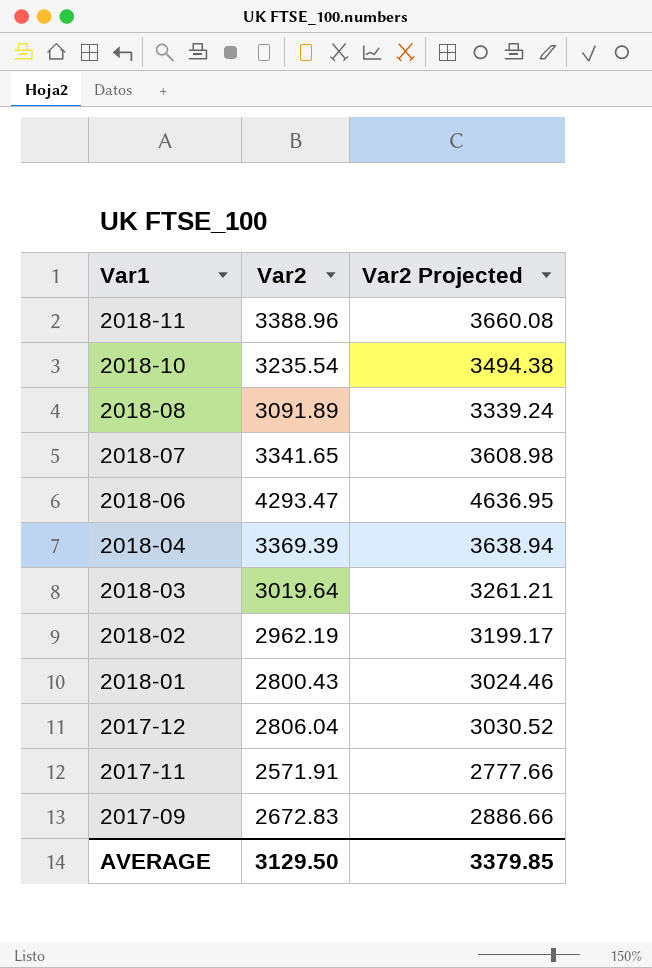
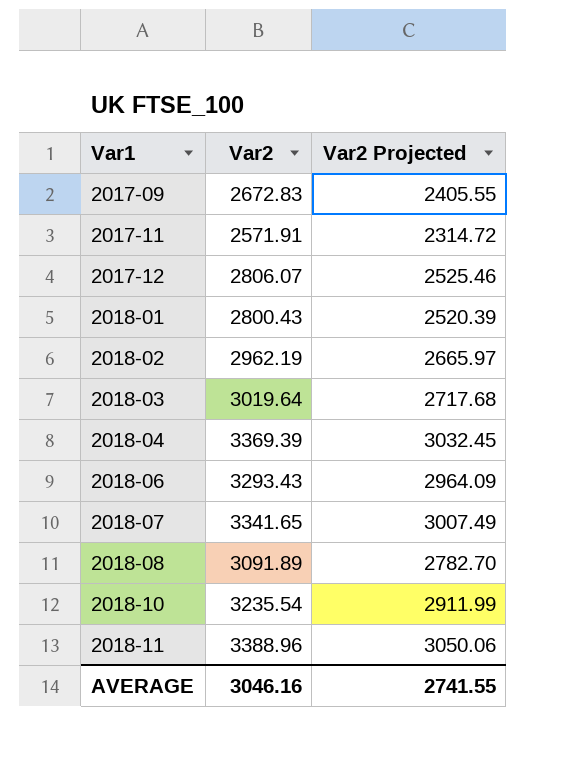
row order: Var1 descending -> Var1 ascending
column Var2 Projected | formula: [Var2] * 1.08 -> [Var2] * 0.9
2017-12 | Var2: 2806.04 -> 2806.07
2018-06 | Var2: 4293.47 -> 3293.43
AVERAGE | Var2: 3129.50 -> 3046.16
AVERAGE | Var2 Projected: 3379.85 -> 2741.55

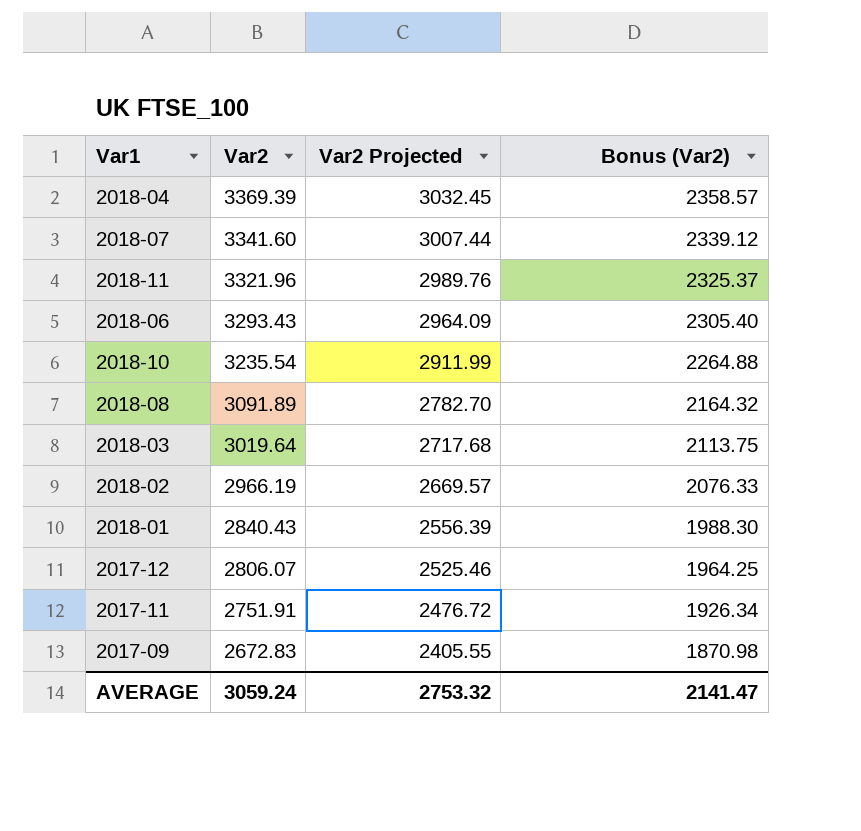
row order: Var1 ascending -> Var2 descending
column Bonus (Var2) | formula: none -> [Var2] * 0.7
2018-07 | Var2: 3341.65 -> 3341.60
2018-07 | Var2 Projected: 3007.49 -> 3007.44
2018-11 | Var2: 3388.96 -> 3321.96
2018-11 | Var2 Projected: 3050.06 -> 2989.76
2018-02 | Var2: 2962.19 -> 2966.19
2018-02 | Var2 Projected: 2665.97 -> 2669.57
2018-01 | Var2: 2800.43 -> 2840.43
2018-01 | Var2 Projected: 2520.39 -> 2556.39
2017-11 | Var2: 2571.91 -> 2751.91
2017-11 | Var2 Projected: 2314.72 -> 2476.72
AVERAGE | Var2: 3046.16 -> 3059.24
AVERAGE | Var2 Projected: 2741.55 -> 2753.32

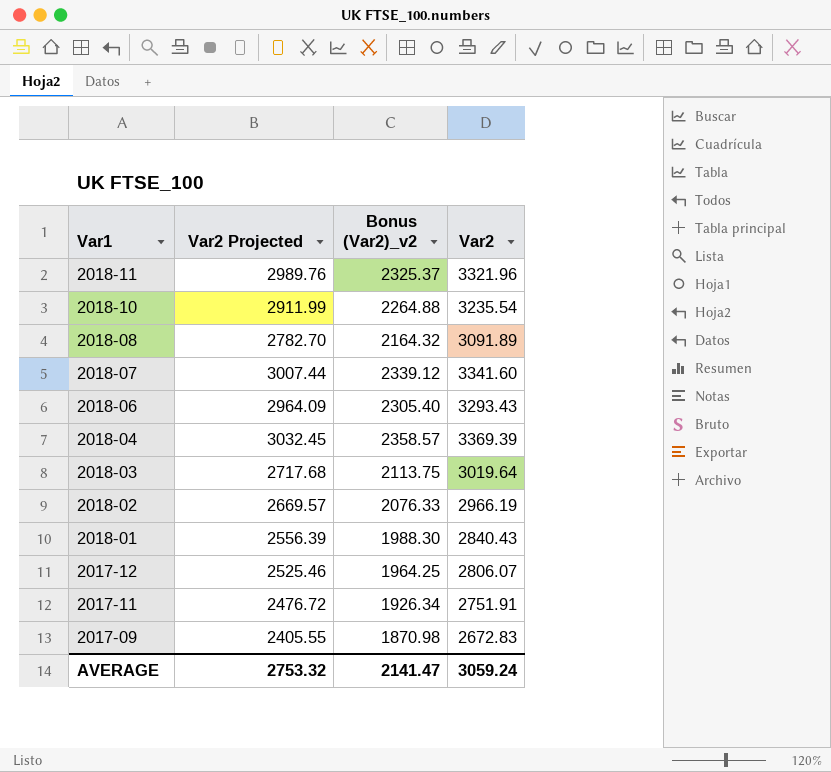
row order: Var2 descending -> Var1 descending
column name: Bonus (Var2) -> Bonus (Var2)_v2
column Var2 | position: 2 -> 4

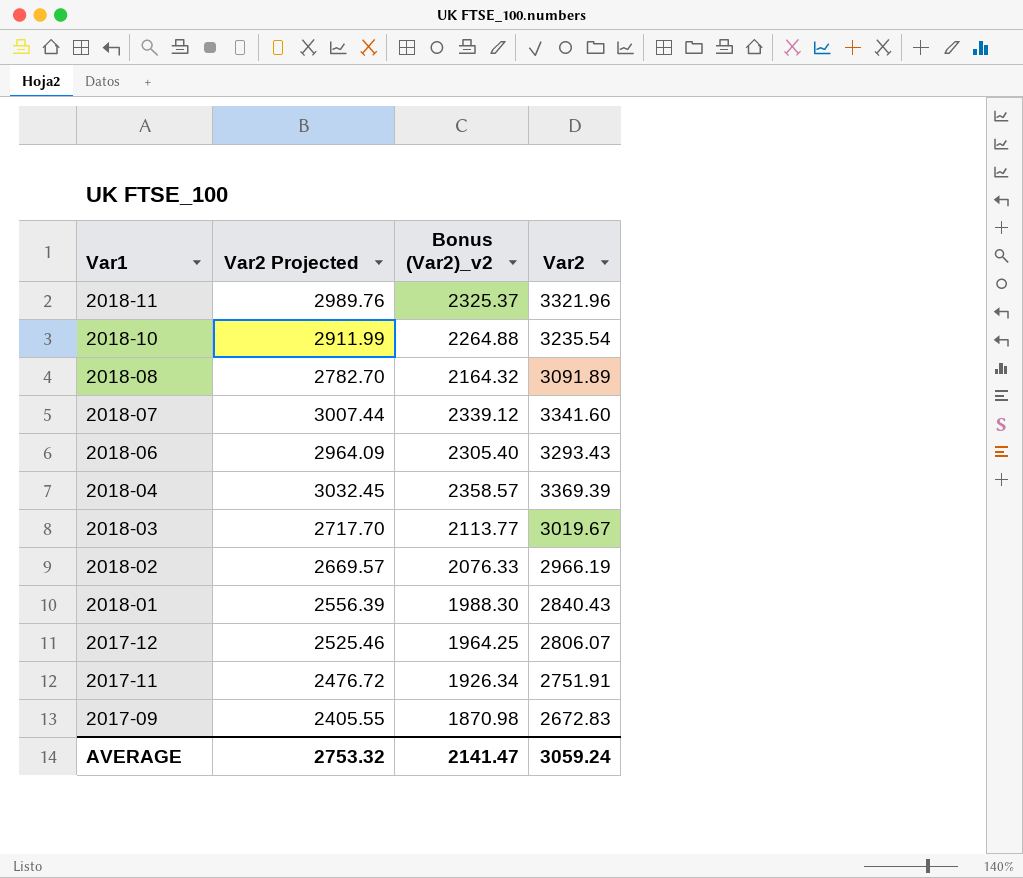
2018-03 | Var2 Projected: 2717.68 -> 2717.70
2018-03 | Bonus (Var2)_v2: 2113.75 -> 2113.77
2018-03 | Var2: 3019.64 -> 3019.67

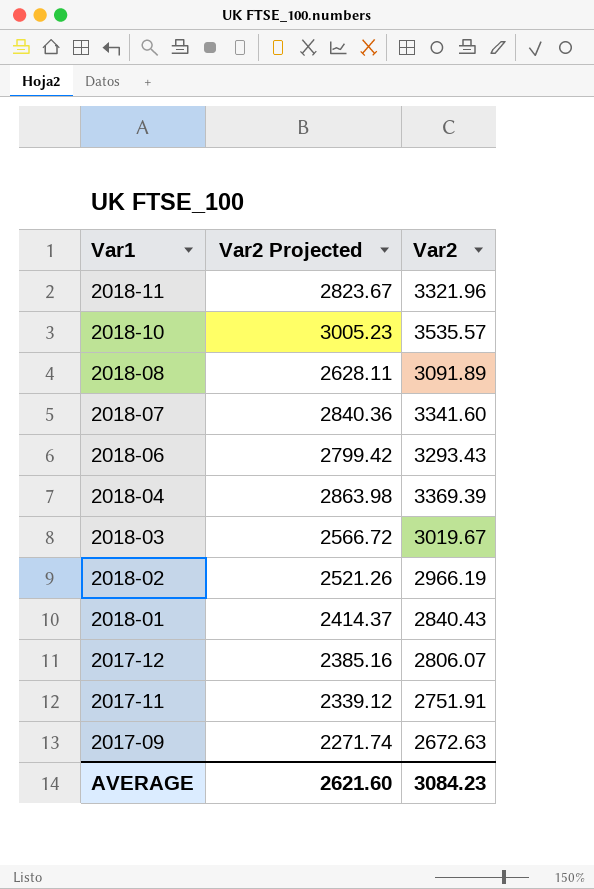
column Bonus (Var2)_v2 | formula: [Var2] * 0.7 -> none
column Var2 Projected | formula: [Var2] * 0.9 -> [Var2] * 0.85
2018-10 | Var2: 3235.54 -> 3535.57
2017-09 | Var2: 2672.83 -> 2672.63
AVERAGE | Var2 Projected: 2753.32 -> 2621.60
AVERAGE | Var2: 3059.24 -> 3084.23

